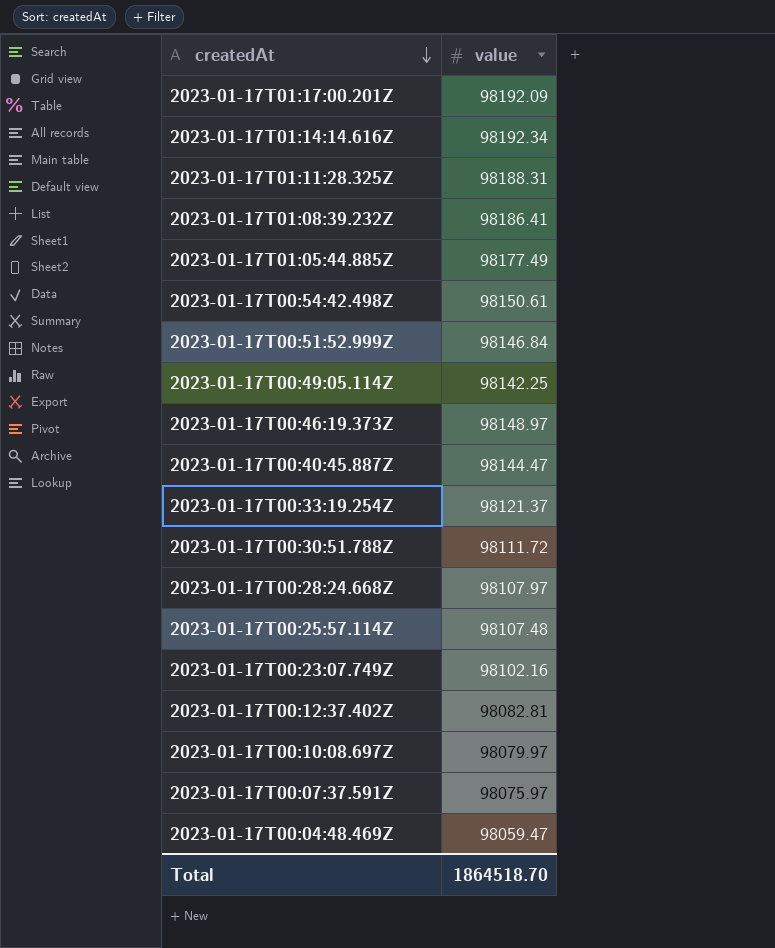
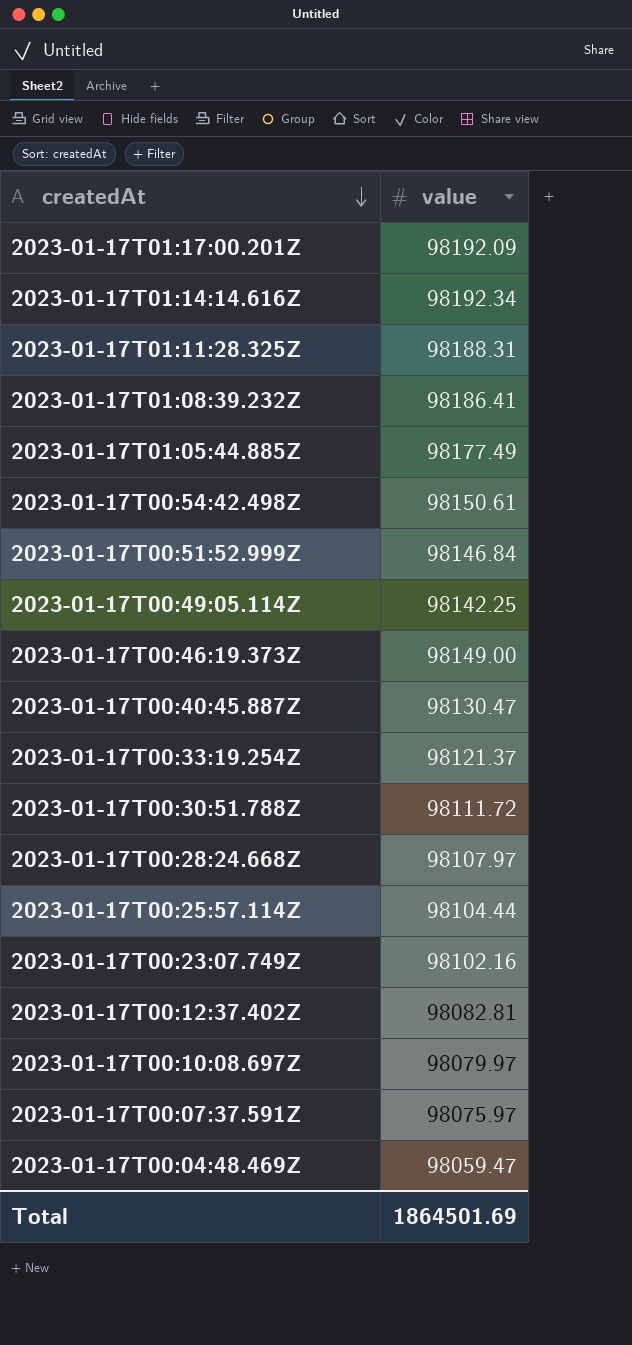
2023-01-17T00:46:19.373Z | value: 98148.97 -> 98149.00
2023-01-17T00:40:45.887Z | value: 98144.47 -> 98130.47
2023-01-17T00:25:57.114Z | value: 98107.48 -> 98104.44
Total | value: 1864518.70 -> 1864501.69

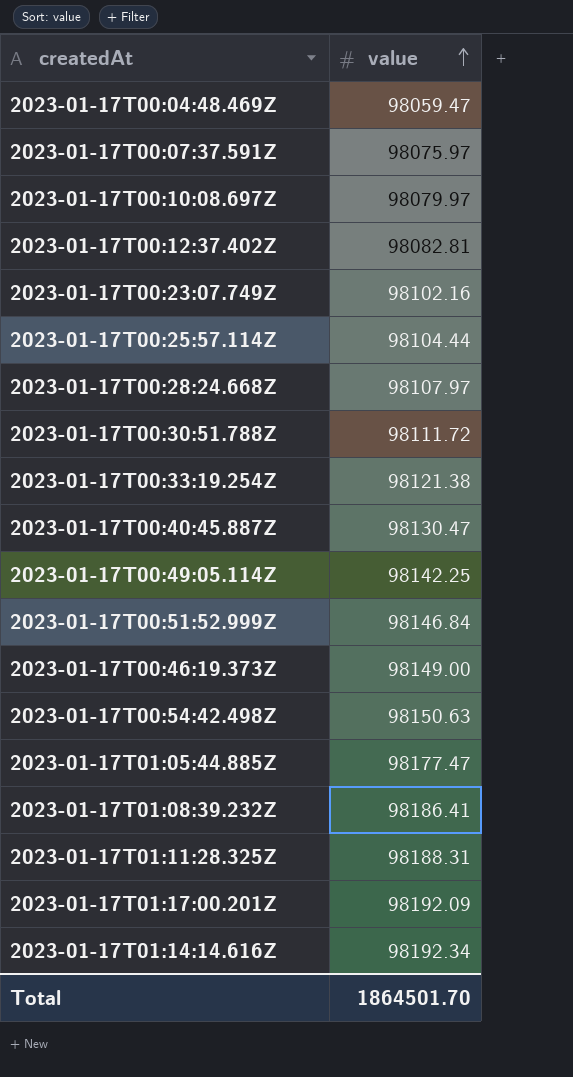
row order: createdAt descending -> value ascending
2023-01-17T00:33:19.254Z | value: 98121.37 -> 98121.38
2023-01-17T00:54:42.498Z | value: 98150.61 -> 98150.63
2023-01-17T01:05:44.885Z | value: 98177.49 -> 98177.47
Total | value: 1864501.69 -> 1864501.70

